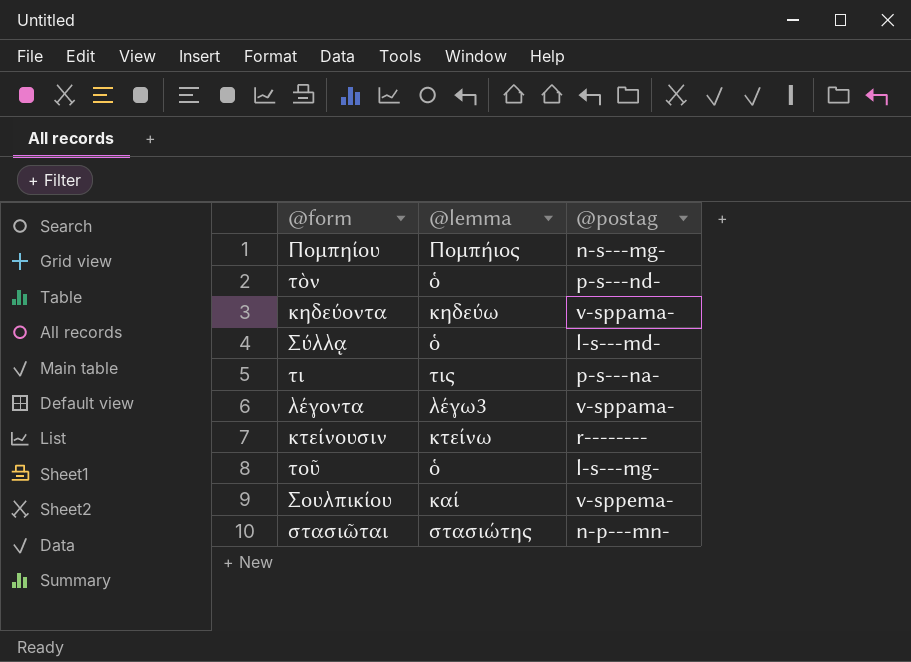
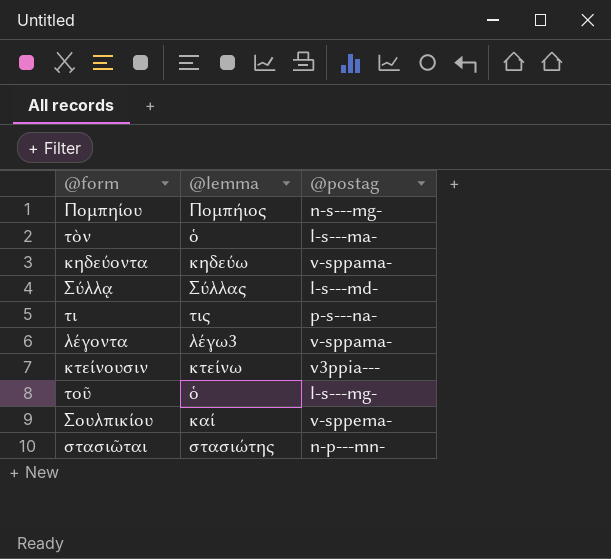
τὸν | @postag: p-s---nd- -> l-s---ma-
Σύλλᾳ | @lemma: ὁ -> Σύλλας
κτείνουσιν | @postag: r-------- -> v3ppia---

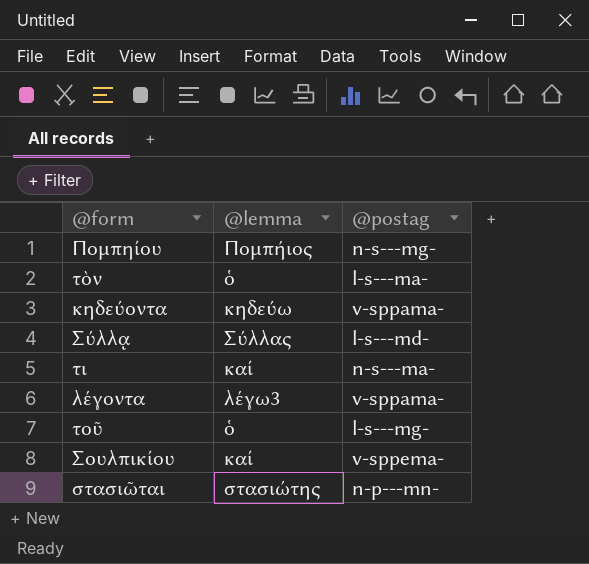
row κτείνουσιν: κτείνω | v3ppia--- -> none
τι | @lemma: τις -> καί
τι | @postag: p-s---na- -> n-s---ma-

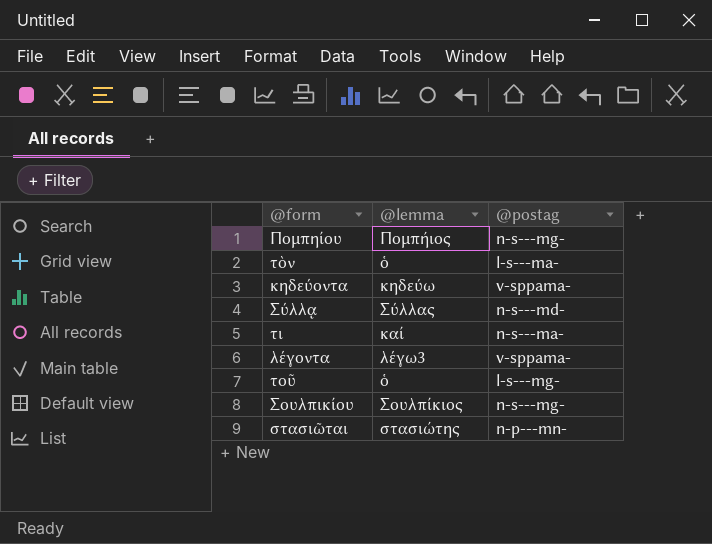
Σύλλᾳ | @postag: l-s---md- -> n-s---md-
Σουλπικίου | @lemma: καί -> Σουλπίκιος
Σουλπικίου | @postag: v-sppema- -> n-s---mg-

